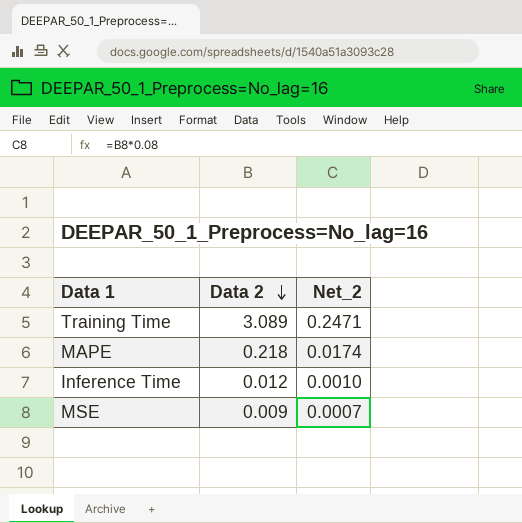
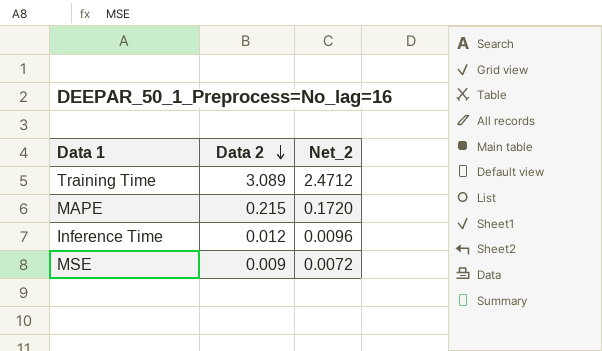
column Net_2 | formula: [Data 2] * 0.08 -> [Data 2] * 0.8
MAPE | Data 2: 0.218 -> 0.215

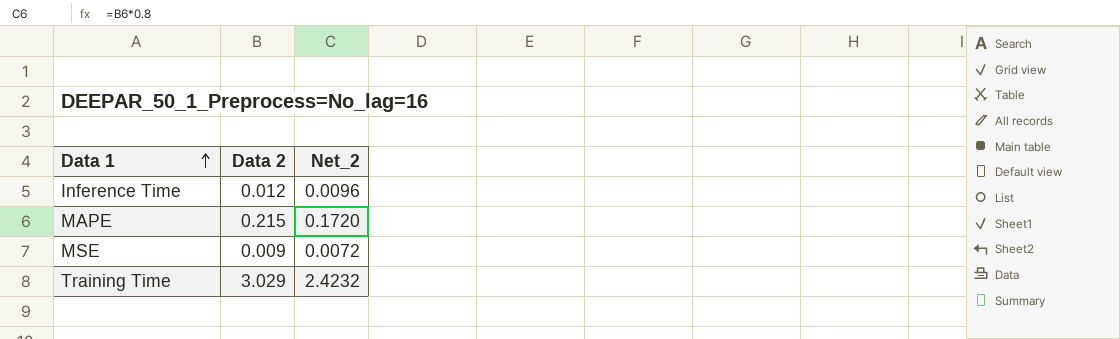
row order: Data 2 descending -> Data 1 ascending
Training Time | Data 2: 3.089 -> 3.029
Training Time | Net_2: 2.4712 -> 2.4232

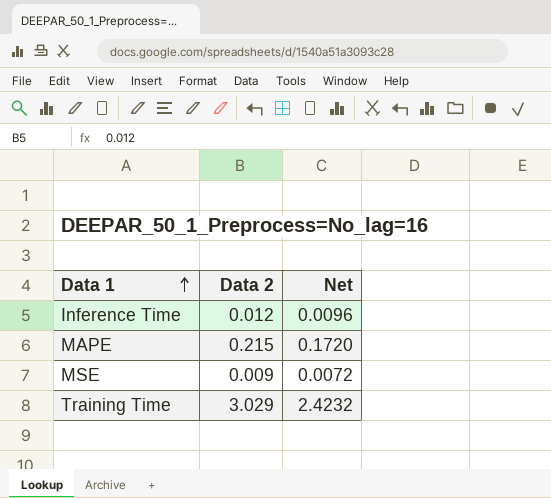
column name: Net_2 -> Net

